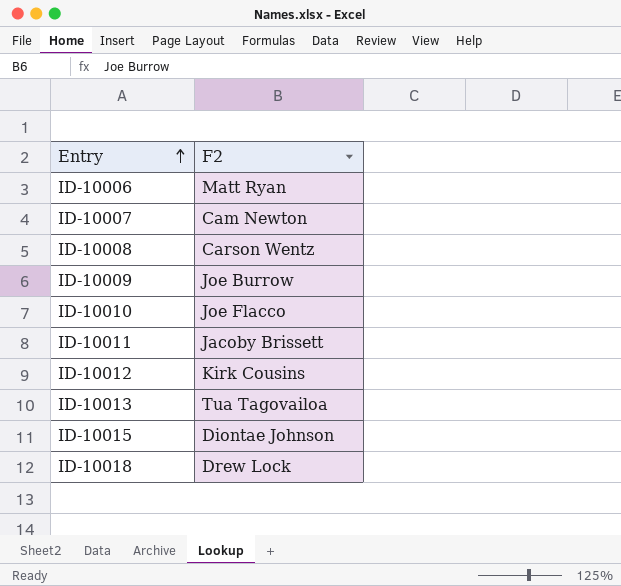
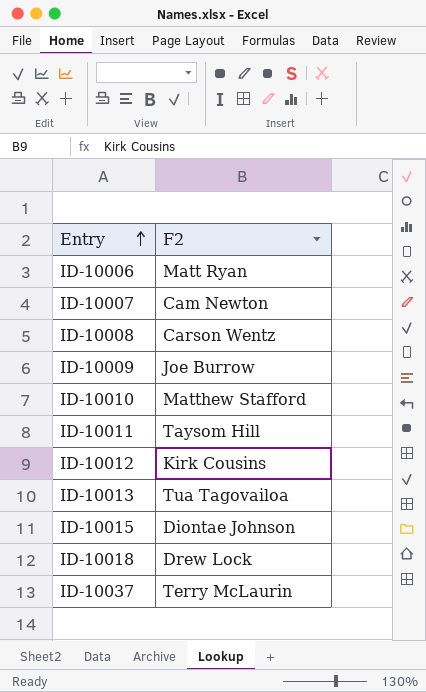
ID-10010 | F2: Joe Flacco -> Matthew Stafford
ID-10011 | F2: Jacoby Brissett -> Taysom Hill
row ID-10037: none -> Terry McLaurin

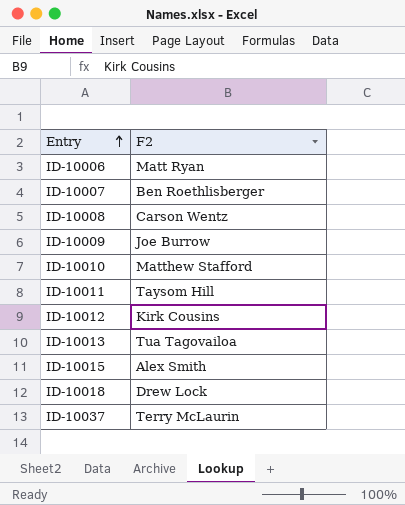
ID-10007 | F2: Cam Newton -> Ben Roethlisberger
ID-10015 | F2: Diontae Johnson -> Alex Smith

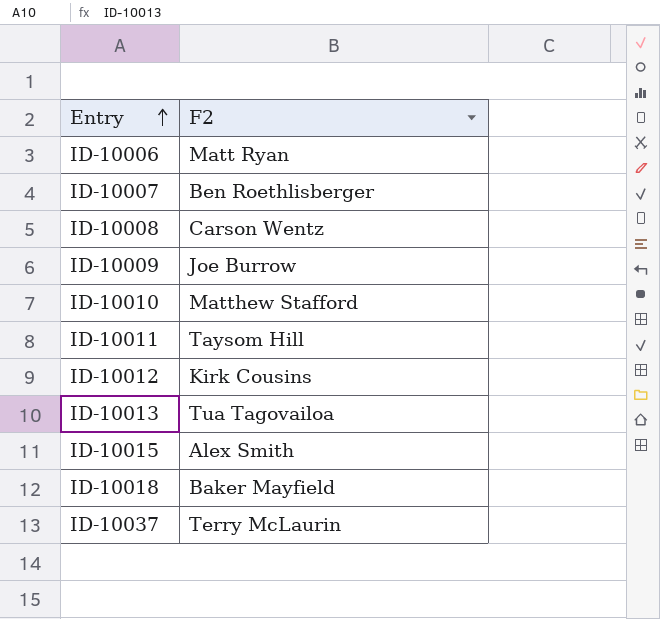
ID-10018 | F2: Drew Lock -> Baker Mayfield

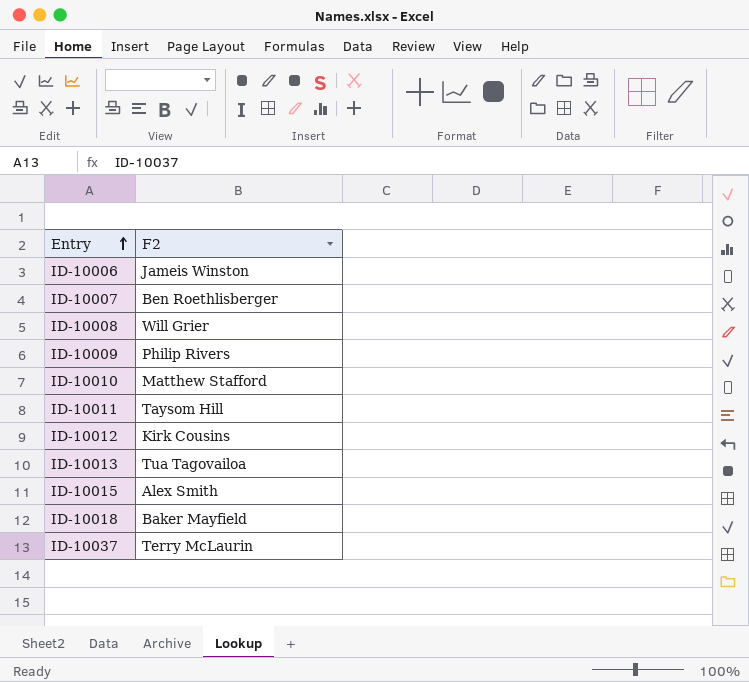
ID-10006 | F2: Matt Ryan -> Jameis Winston
ID-10008 | F2: Carson Wentz -> Will Grier
ID-10009 | F2: Joe Burrow -> Philip Rivers

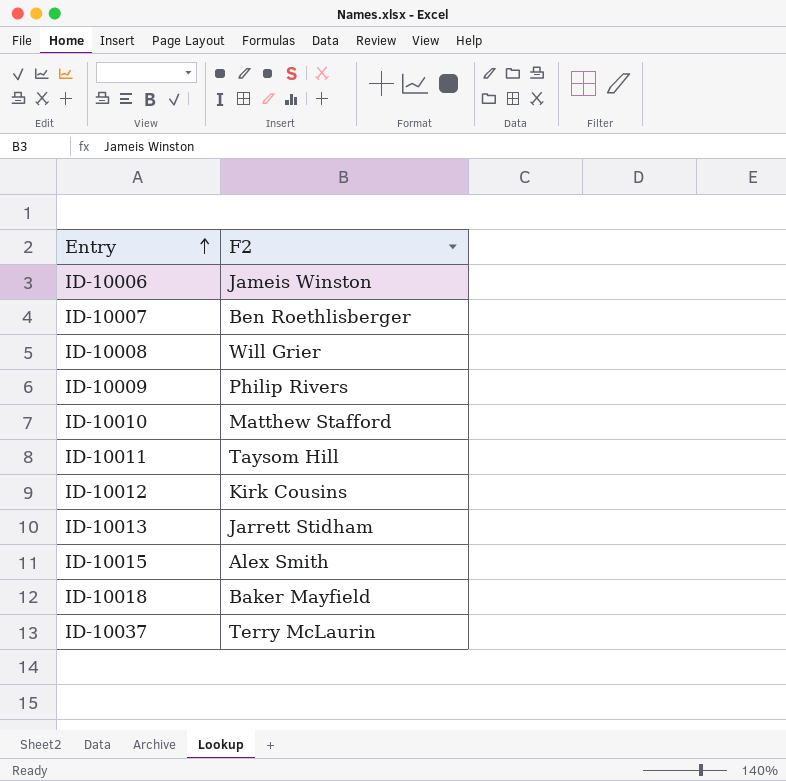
ID-10013 | F2: Tua Tagovailoa -> Jarrett Stidham

